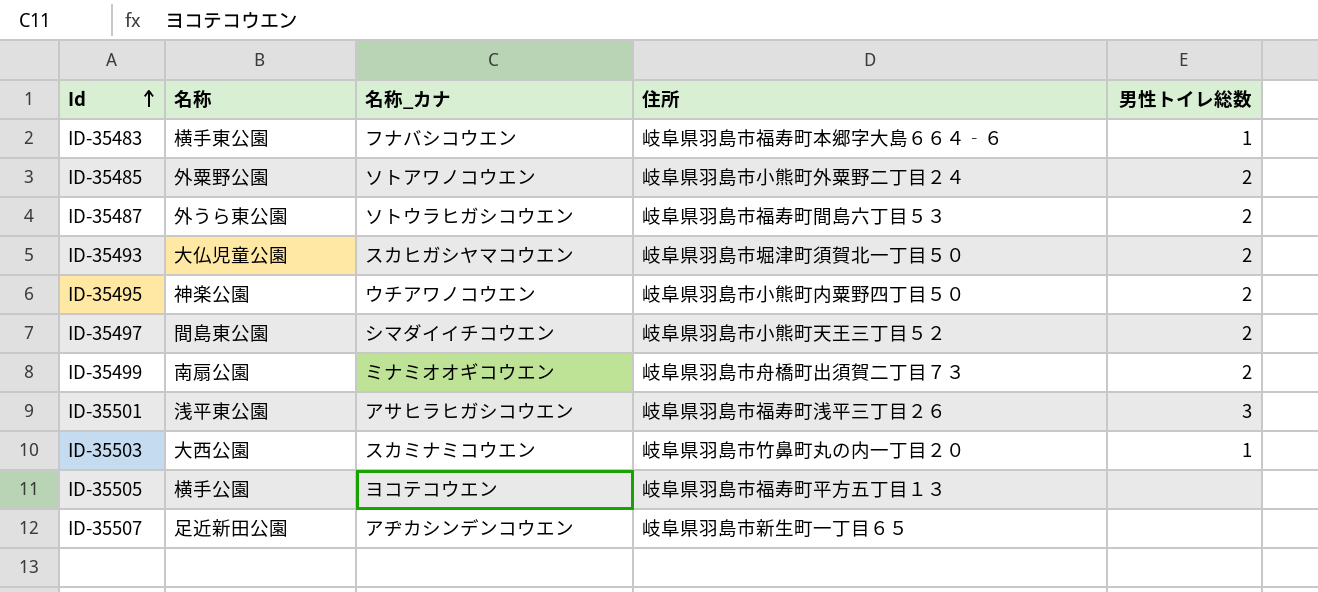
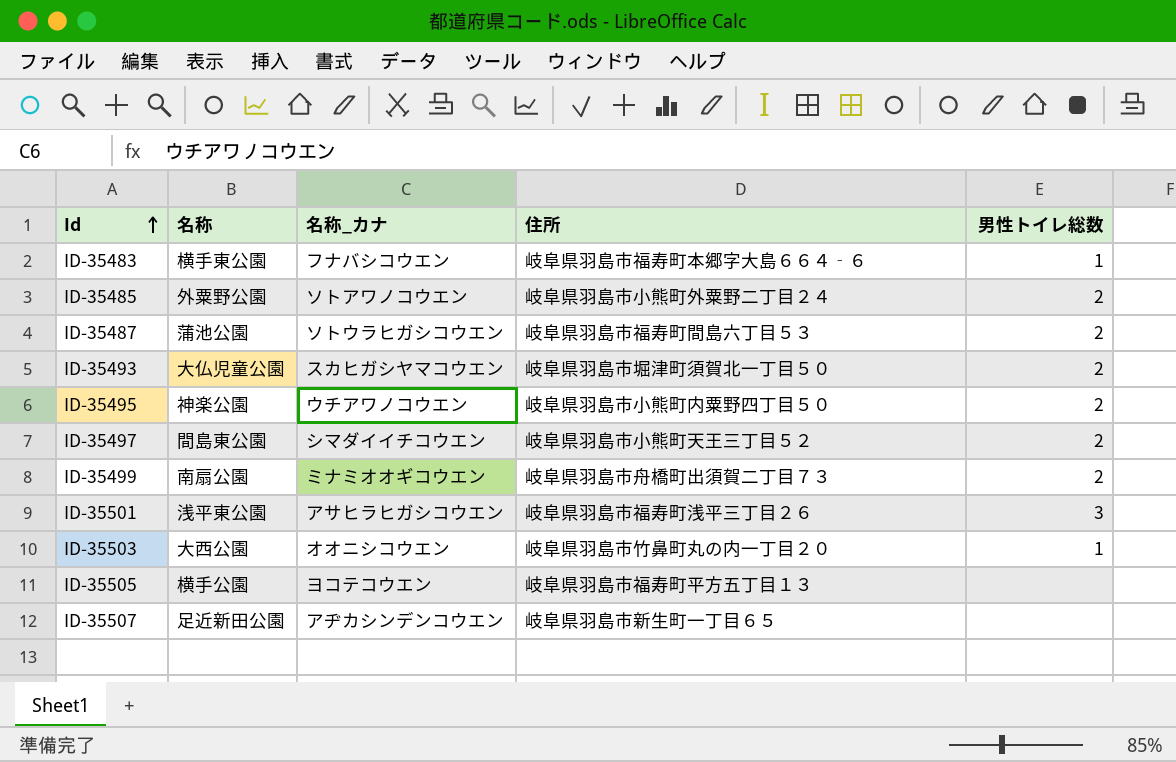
ID-35487 | 名称: 外うら東公園 -> 蒲池公園
ID-35503 | 名称_カナ: スカミナミコウエン -> オオニシコウエン

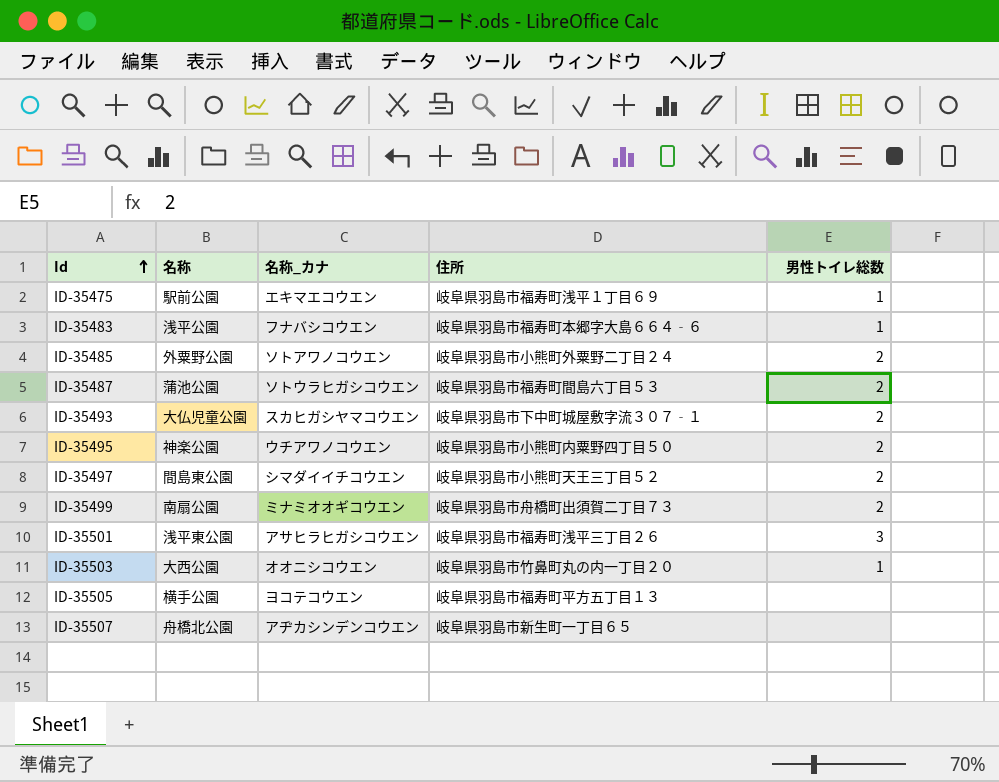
row ID-35475: none -> 駅前公園 | エキマエコウエン | 岐阜県羽島市福寿町浅平１丁目６９ | 1
ID-35483 | 名称: 横手東公園 -> 浅平公園
ID-35493 | 住所: 岐阜県羽島市堀津町須賀北一丁目５０ -> 岐阜県羽島市下中町城屋敷字流３０７‐１
ID-35507 | 名称: 足近新田公園 -> 舟橋北公園

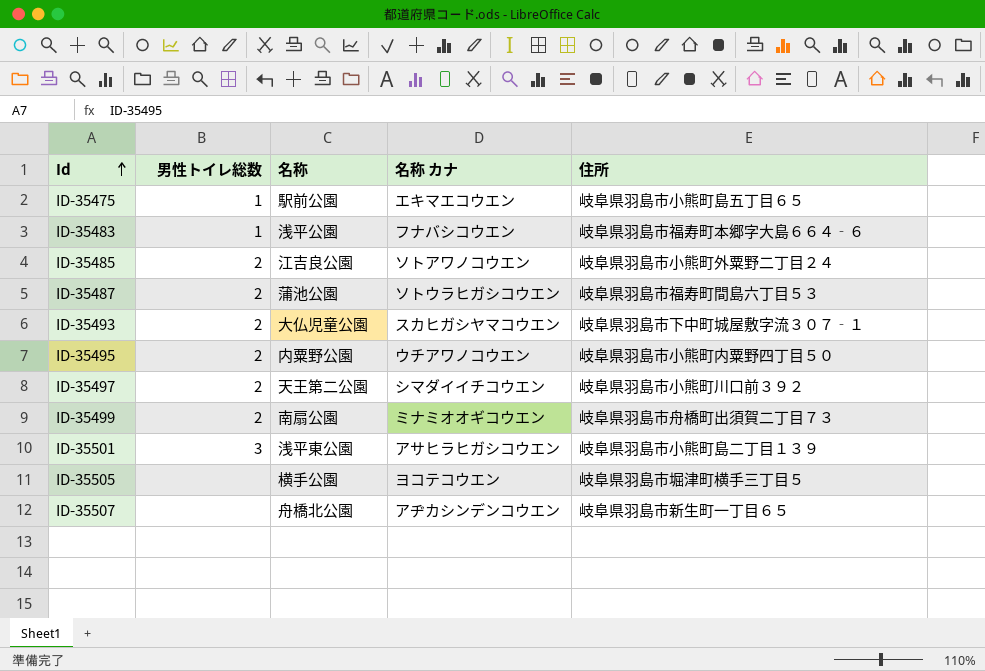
column 男性トイレ総数 | position: 5 -> 2
column name: 名称_カナ -> 名称 カナ
row ID-35503: 大西公園 | オオニシコウエン | 岐阜県羽島市竹鼻町丸の内一丁目２０ | 1 -> none
ID-35475 | 住所: 岐阜県羽島市福寿町浅平１丁目６９ -> 岐阜県羽島市小熊町島五丁目６５
ID-35485 | 名称: 外粟野公園 -> 江吉良公園
ID-35495 | 名称: 神楽公園 -> 内粟野公園
ID-35497 | 名称: 間島東公園 -> 天王第二公園
ID-35497 | 住所: 岐阜県羽島市小熊町天王三丁目５２ -> 岐阜県羽島市小熊町川口前３９２
ID-35501 | 住所: 岐阜県羽島市福寿町浅平三丁目２６ -> 岐阜県羽島市小熊町島二丁目１３９
ID-35505 | 住所: 岐阜県羽島市福寿町平方五丁目１３ -> 岐阜県羽島市堀津町横手三丁目５

